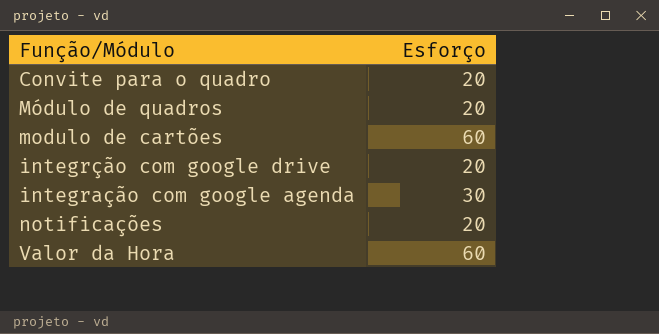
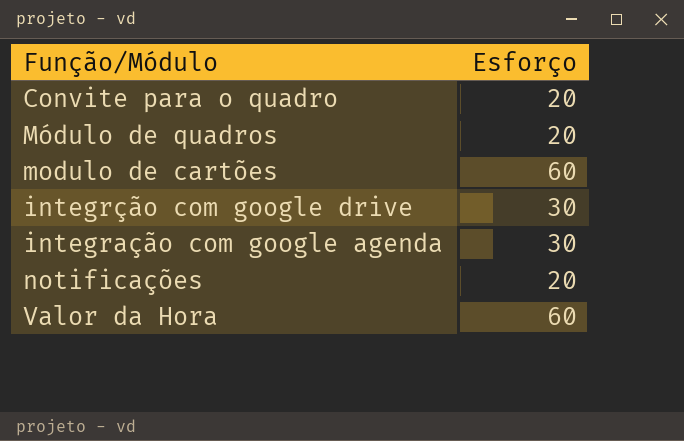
integrção com google drive | Esforço: 20 -> 30

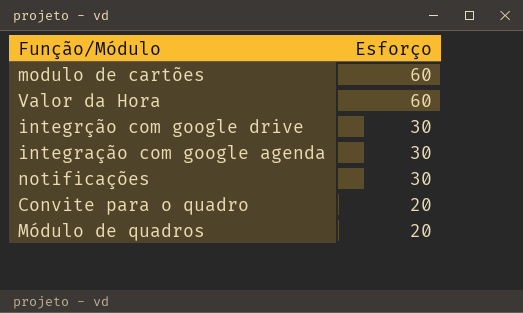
row order: none -> Esforço descending
notificações | Esforço: 20 -> 30

